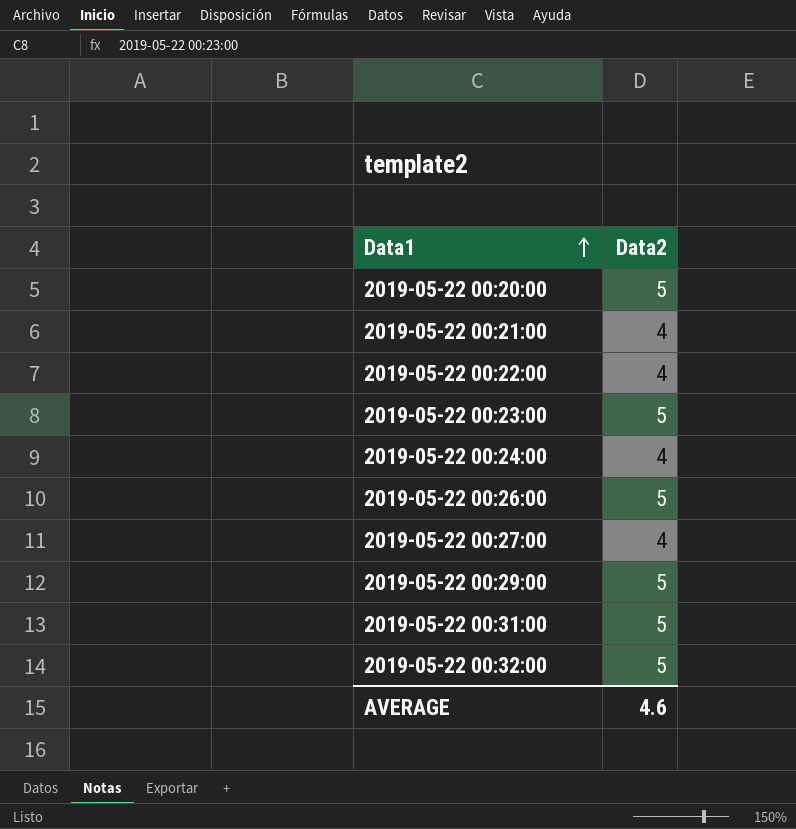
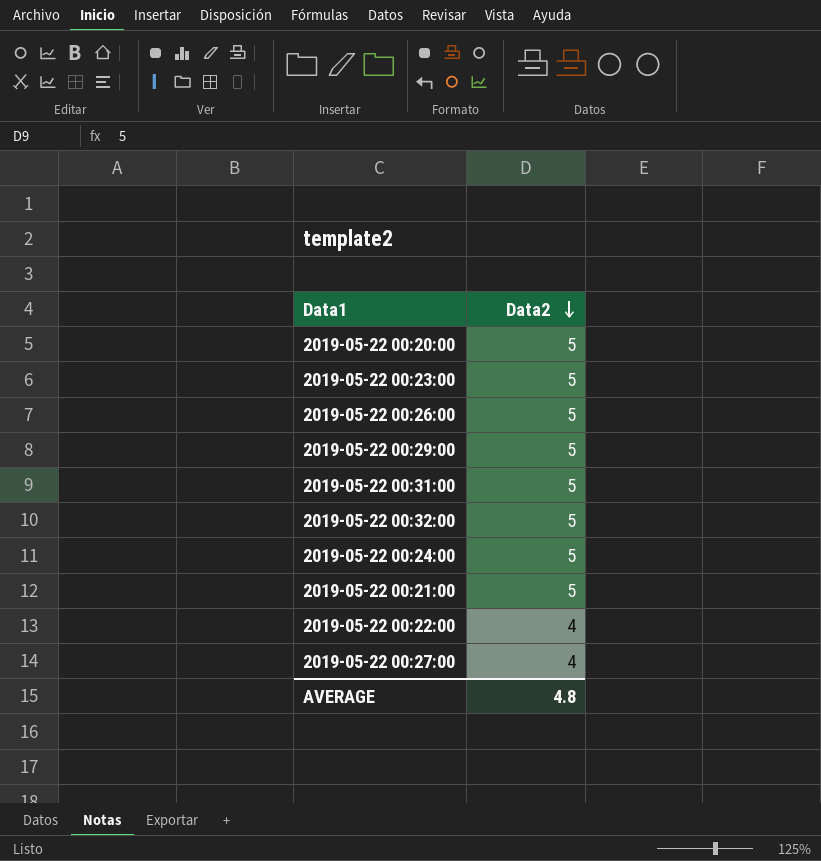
row order: Data1 ascending -> Data2 descending
2019-05-22 00:24:00 | Data2: 4 -> 5
2019-05-22 00:21:00 | Data2: 4 -> 5
AVERAGE | Data2: 4.6 -> 4.8

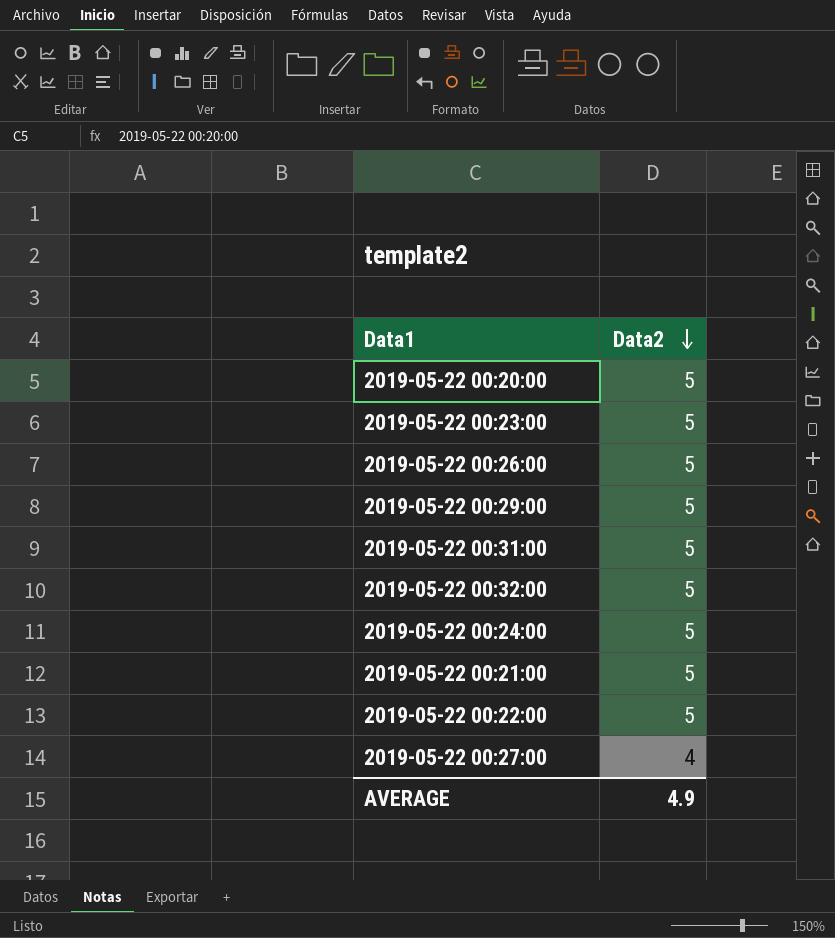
2019-05-22 00:22:00 | Data2: 4 -> 5
AVERAGE | Data2: 4.8 -> 4.9

